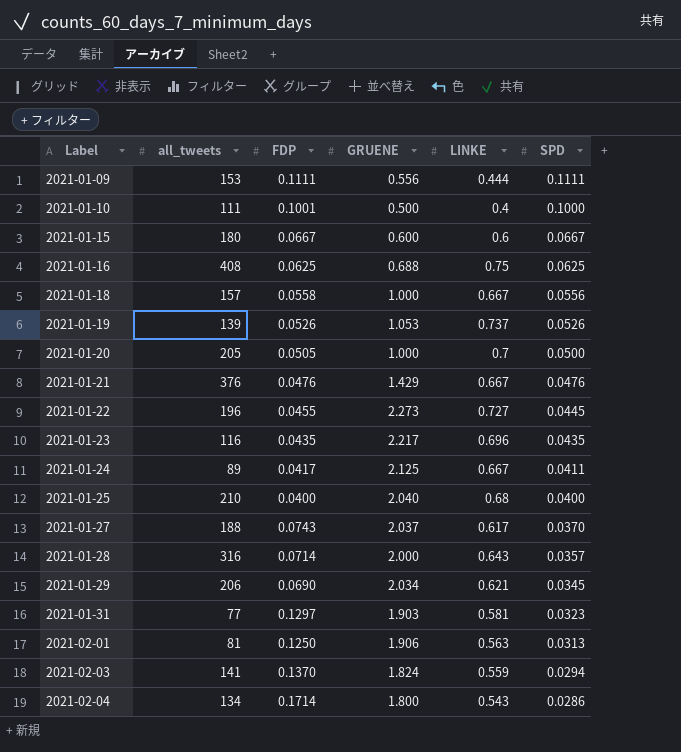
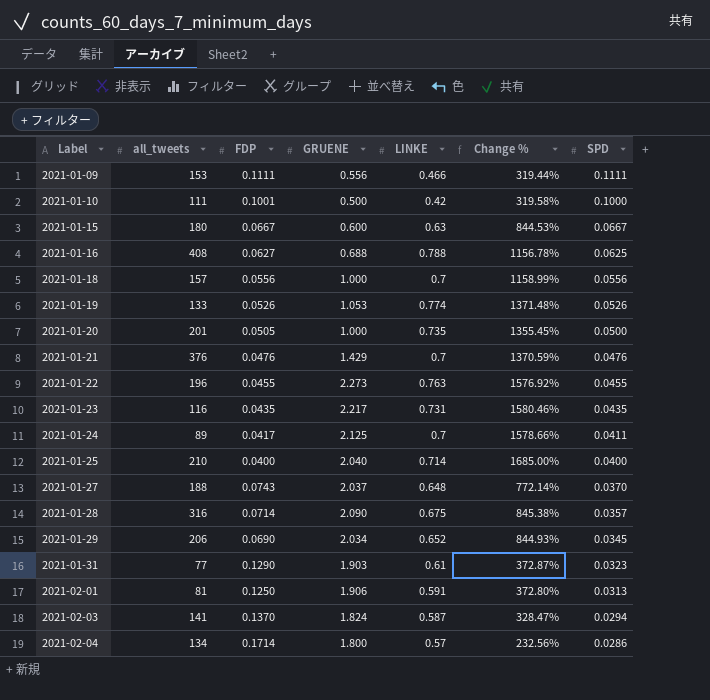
column Change % | formula: none -> ([LINKE] - [FDP]) / [FDP]
2021-01-09 | LINKE: 0.444 -> 0.466
2021-01-10 | LINKE: 0.4 -> 0.42
2021-01-15 | LINKE: 0.6 -> 0.63
2021-01-16 | FDP: 0.0625 -> 0.0627
2021-01-16 | LINKE: 0.75 -> 0.788
2021-01-18 | FDP: 0.0558 -> 0.0556
2021-01-18 | LINKE: 0.667 -> 0.7
2021-01-19 | all_tweets: 139 -> 133
2021-01-19 | LINKE: 0.737 -> 0.774
2021-01-20 | all_tweets: 205 -> 201
2021-01-20 | LINKE: 0.7 -> 0.735
2021-01-21 | LINKE: 0.667 -> 0.7
2021-01-22 | LINKE: 0.727 -> 0.763
2021-01-22 | SPD: 0.0445 -> 0.0455
2021-01-23 | LINKE: 0.696 -> 0.731
2021-01-24 | LINKE: 0.667 -> 0.7
2021-01-25 | LINKE: 0.68 -> 0.714
2021-01-27 | LINKE: 0.617 -> 0.648
2021-01-28 | GRUENE: 2.000 -> 2.090
2021-01-28 | LINKE: 0.643 -> 0.675
2021-01-29 | LINKE: 0.621 -> 0.652
2021-01-31 | FDP: 0.1297 -> 0.1290
2021-01-31 | LINKE: 0.581 -> 0.61
2021-02-01 | LINKE: 0.563 -> 0.591
2021-02-03 | LINKE: 0.559 -> 0.587
2021-02-04 | LINKE: 0.543 -> 0.57

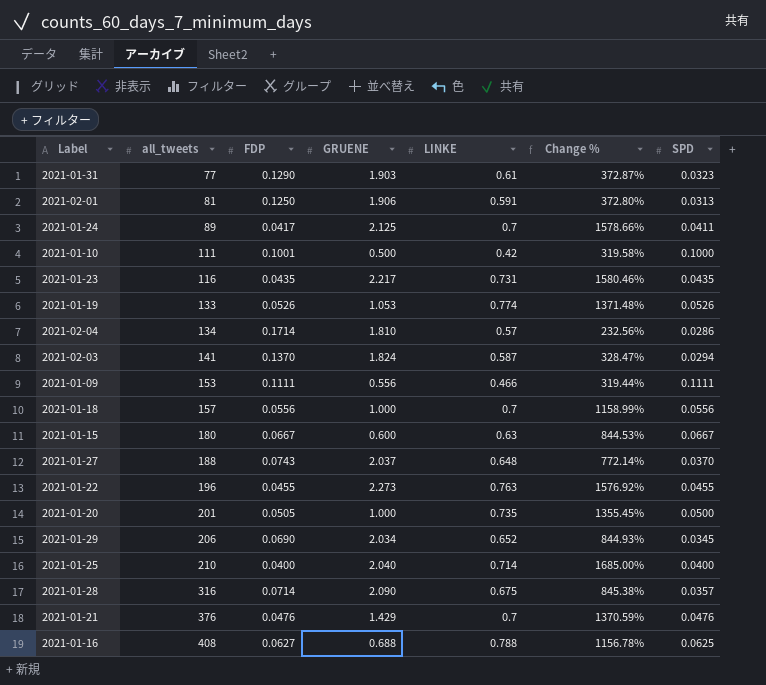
row order: Label ascending -> all_tweets ascending
2021-02-04 | GRUENE: 1.800 -> 1.810

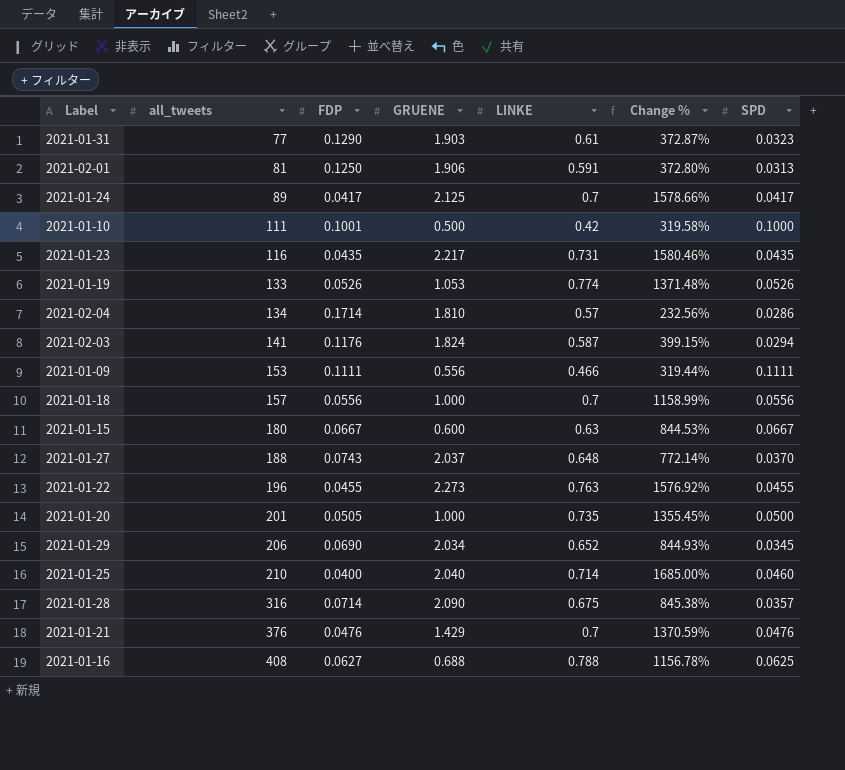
2021-01-24 | SPD: 0.0411 -> 0.0417
2021-02-03 | FDP: 0.1370 -> 0.1176
2021-02-03 | Change %: 328.47% -> 399.15%
2021-01-25 | SPD: 0.0400 -> 0.0460

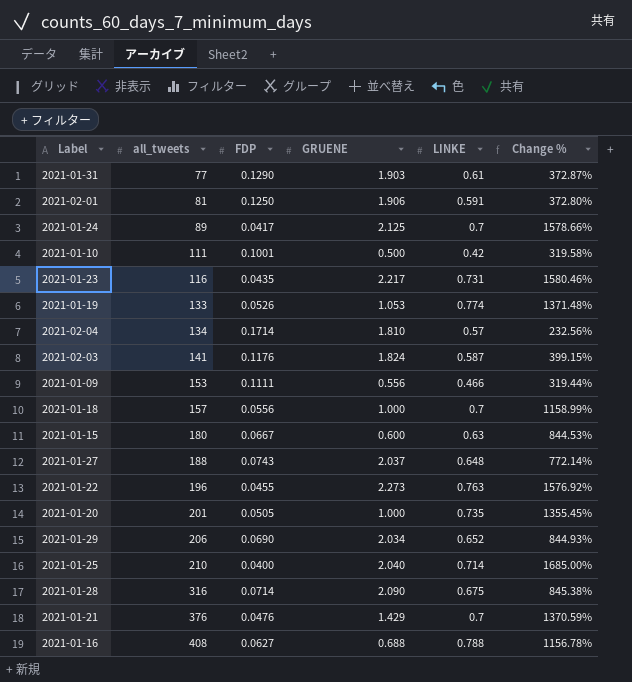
column SPD | position: 7 -> none

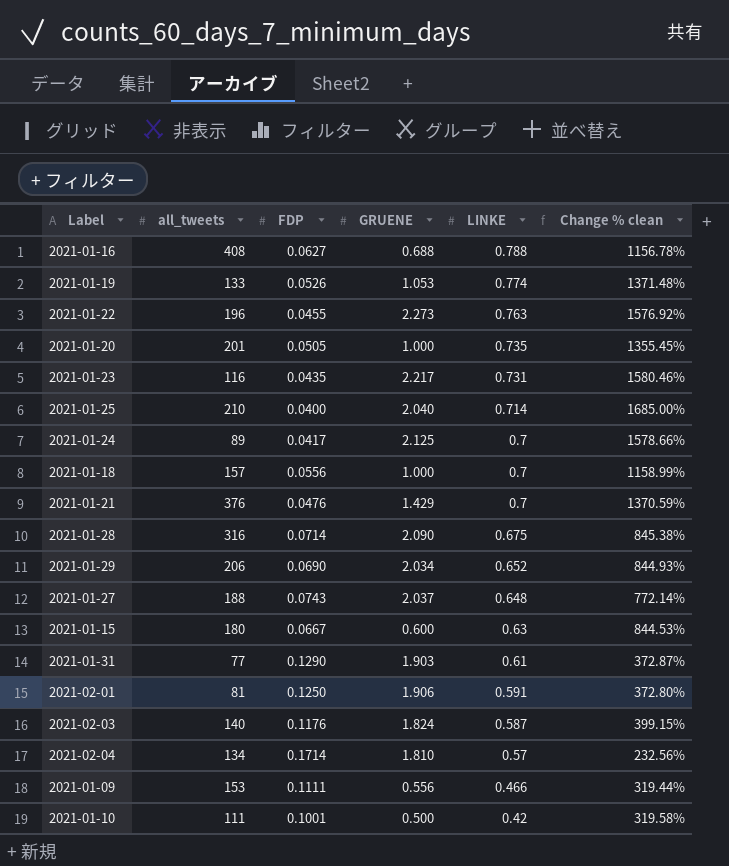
row order: all_tweets ascending -> LINKE descending
column name: Change % -> Change % clean
2021-02-03 | all_tweets: 141 -> 140

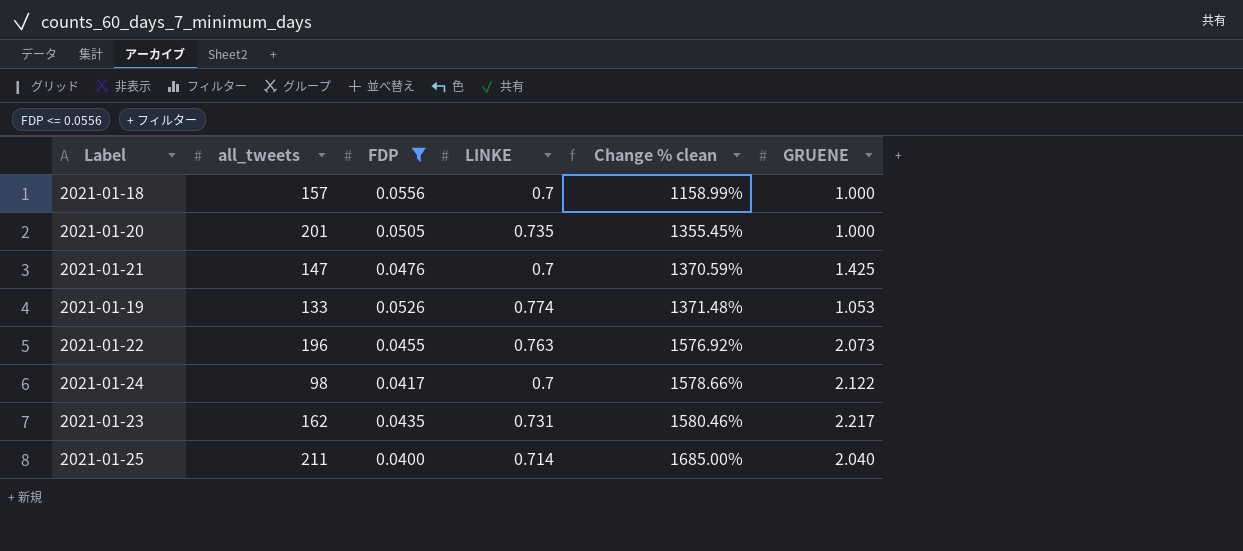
filter: none -> FDP <= 0.0556
row order: LINKE descending -> Change % clean ascending
column GRUENE | position: 4 -> 6
2021-01-21 | all_tweets: 376 -> 147
2021-01-21 | GRUENE: 1.429 -> 1.425
2021-01-22 | GRUENE: 2.273 -> 2.073
2021-01-24 | all_tweets: 89 -> 98
2021-01-24 | GRUENE: 2.125 -> 2.122
2021-01-23 | all_tweets: 116 -> 162
2021-01-25 | all_tweets: 210 -> 211

